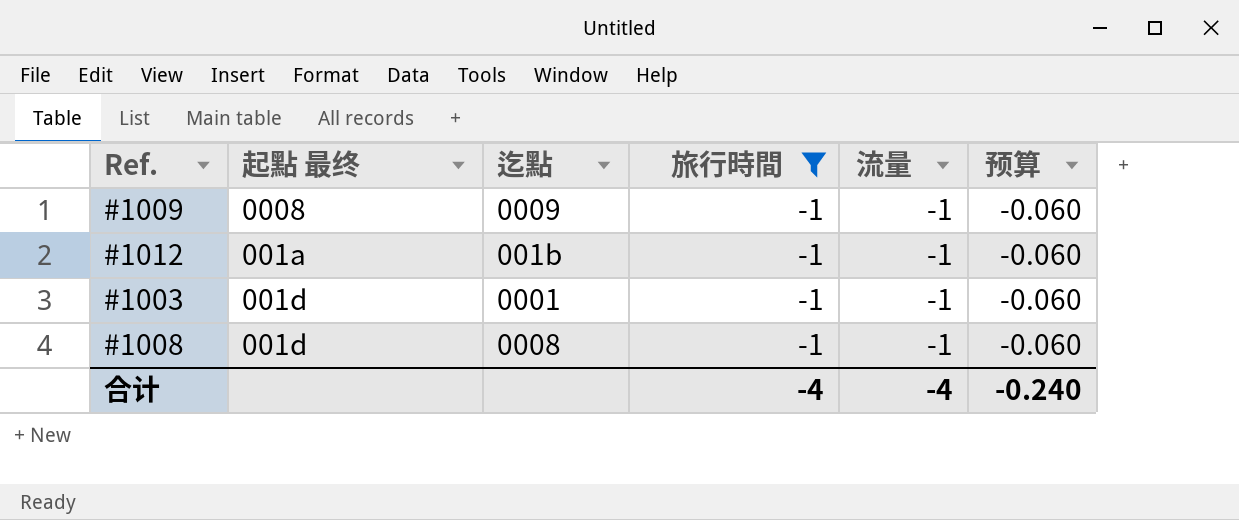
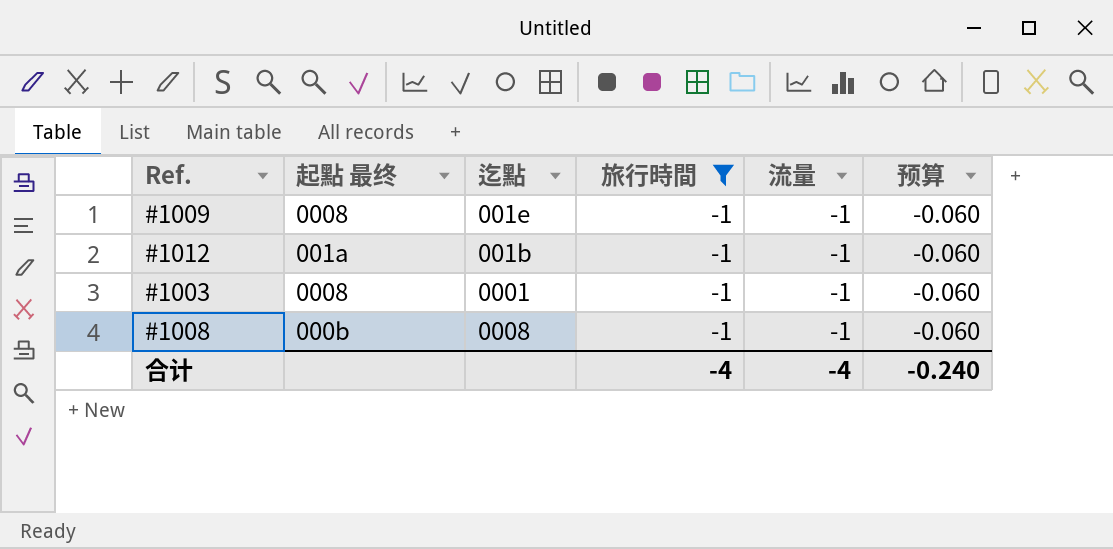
#1009 | 迄點: 0009 -> 001e
#1003 | 起點 最终: 001d -> 0008
#1008 | 起點 最终: 001d -> 000b

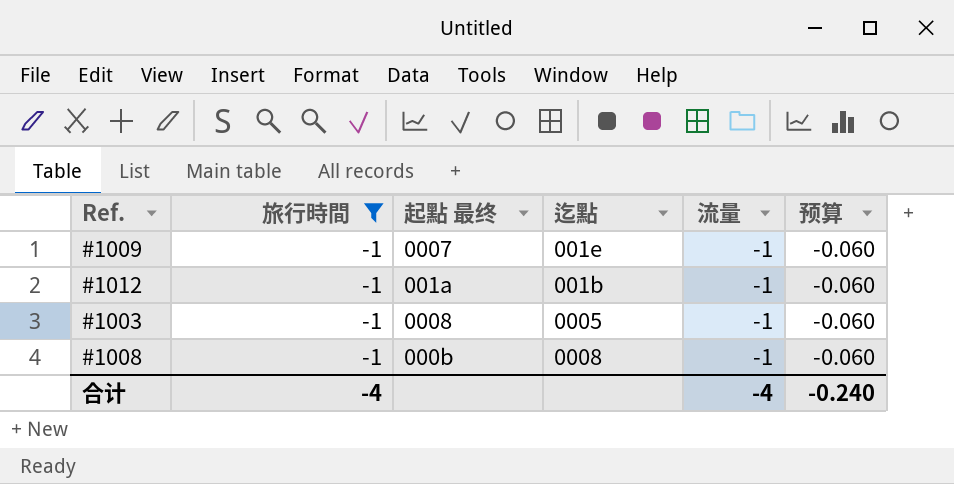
column 旅行時間 | position: 4 -> 2
#1009 | 起點 最终: 0008 -> 0007
#1003 | 迄點: 0001 -> 0005

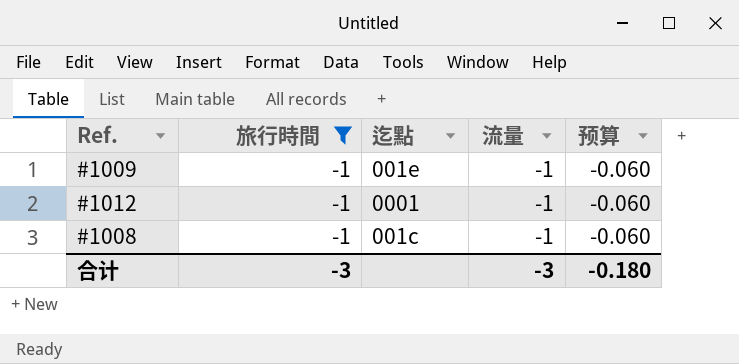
column 起點 最终 | position: 3 -> none
row #1003: -1 | 0008 | 0005 | -1 | -0.060 -> none
#1012 | 迄點: 001b -> 0001
#1008 | 迄點: 0008 -> 001c
合计 | 旅行時間: -4 -> -3
合计 | 流量: -4 -> -3
合计 | 预算: -0.240 -> -0.180

